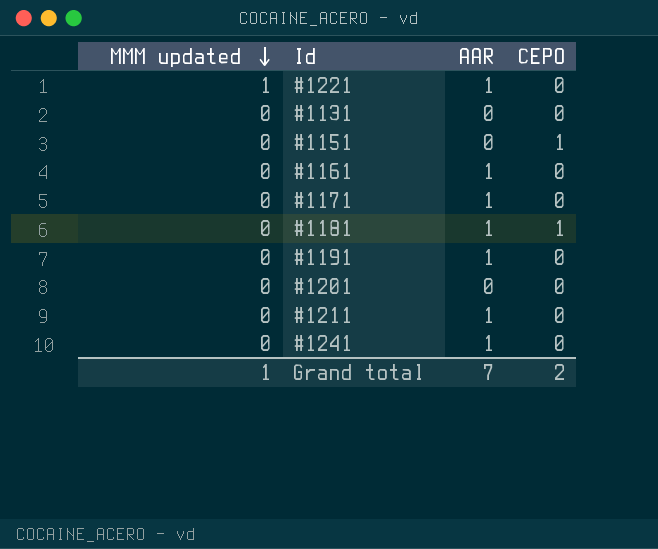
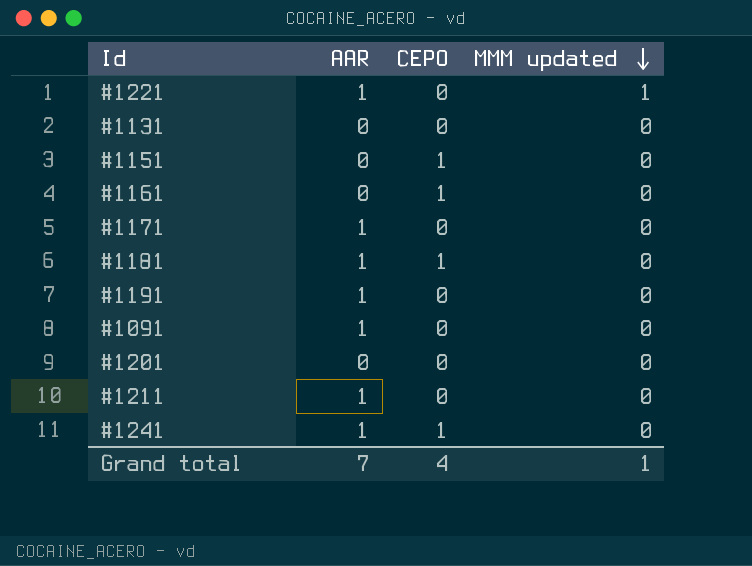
column MMM updated | position: 1 -> 4
#1161 | AAR: 1 -> 0
#1161 | CEPO: 0 -> 1
row #1091: none -> 1 | 0 | 0
#1241 | CEPO: 0 -> 1
Grand total | CEPO: 2 -> 4

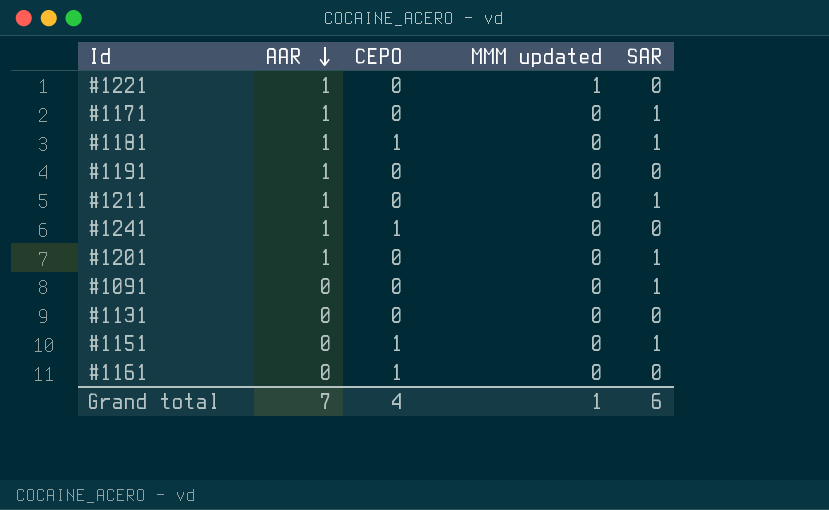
row order: MMM updated descending -> AAR descending
column SAR | position: none -> 5
#1201 | AAR: 0 -> 1
#1091 | AAR: 1 -> 0

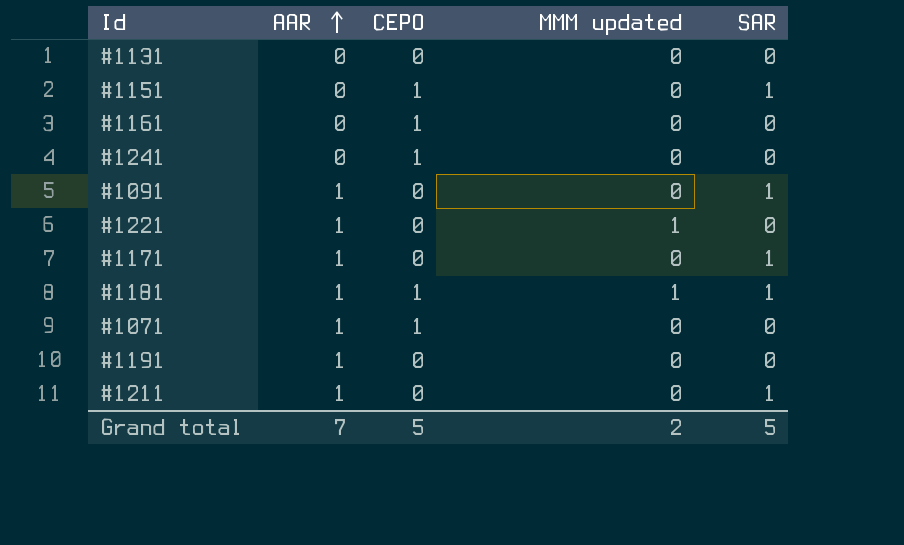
row order: AAR descending -> AAR ascending
row #1201: 1 | 0 | 0 | 1 -> none
#1241 | AAR: 1 -> 0
#1091 | AAR: 0 -> 1
#1181 | MMM updated: 0 -> 1
row #1071: none -> 1 | 1 | 0 | 0
Grand total | CEPO: 4 -> 5
Grand total | MMM updated: 1 -> 2
Grand total | SAR: 6 -> 5

